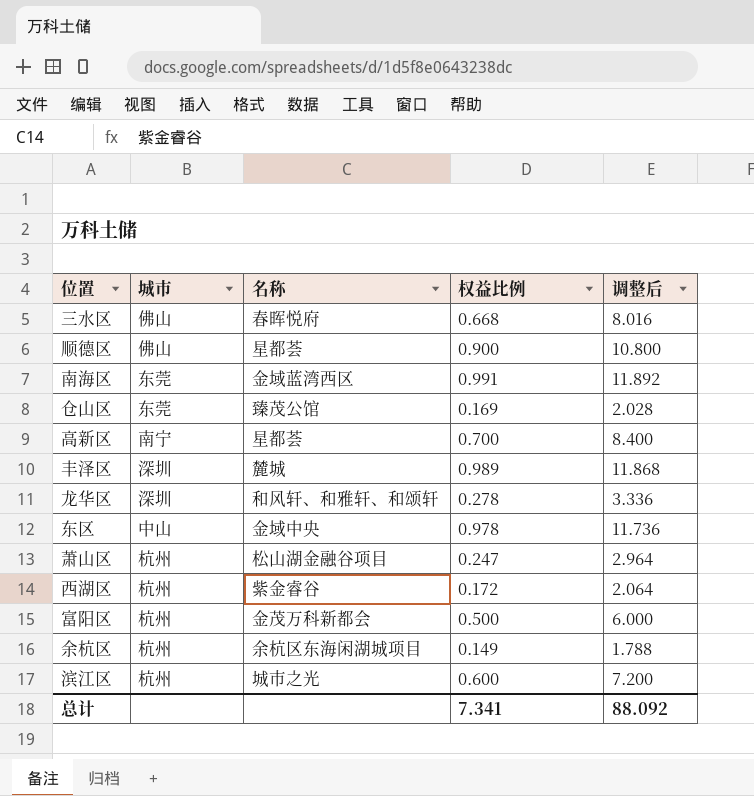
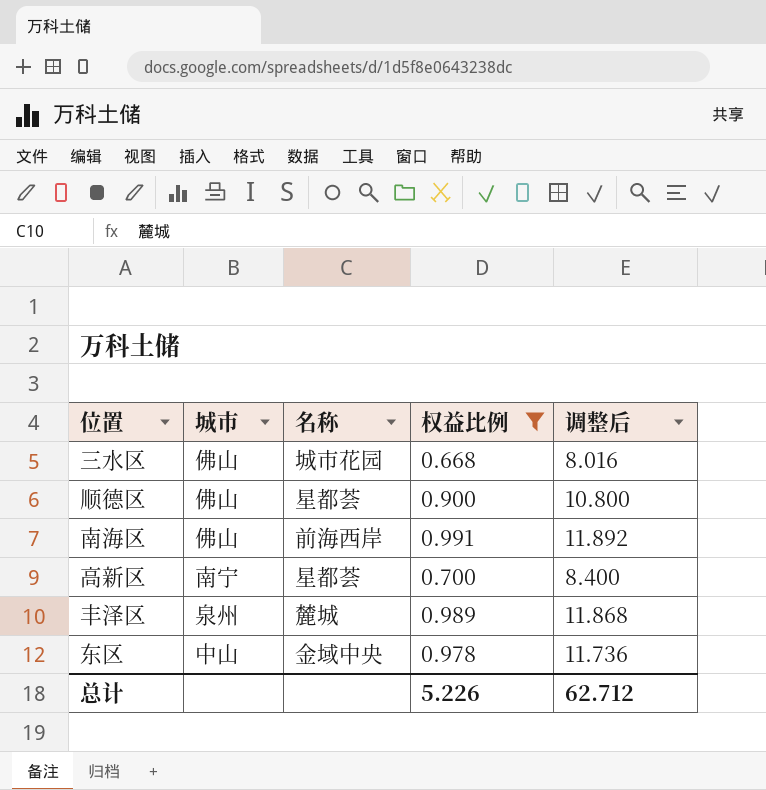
filter: none -> 权益比例 >= 0.668
三水区 | 名称: 春晖悦府 -> 城市花园
南海区 | 城市: 东莞 -> 佛山
南海区 | 名称: 金域蓝湾西区 -> 前海西岸
丰泽区 | 城市: 深圳 -> 泉州
总计 | 权益比例: 7.341 -> 5.226
总计 | 调整后: 88.092 -> 62.712

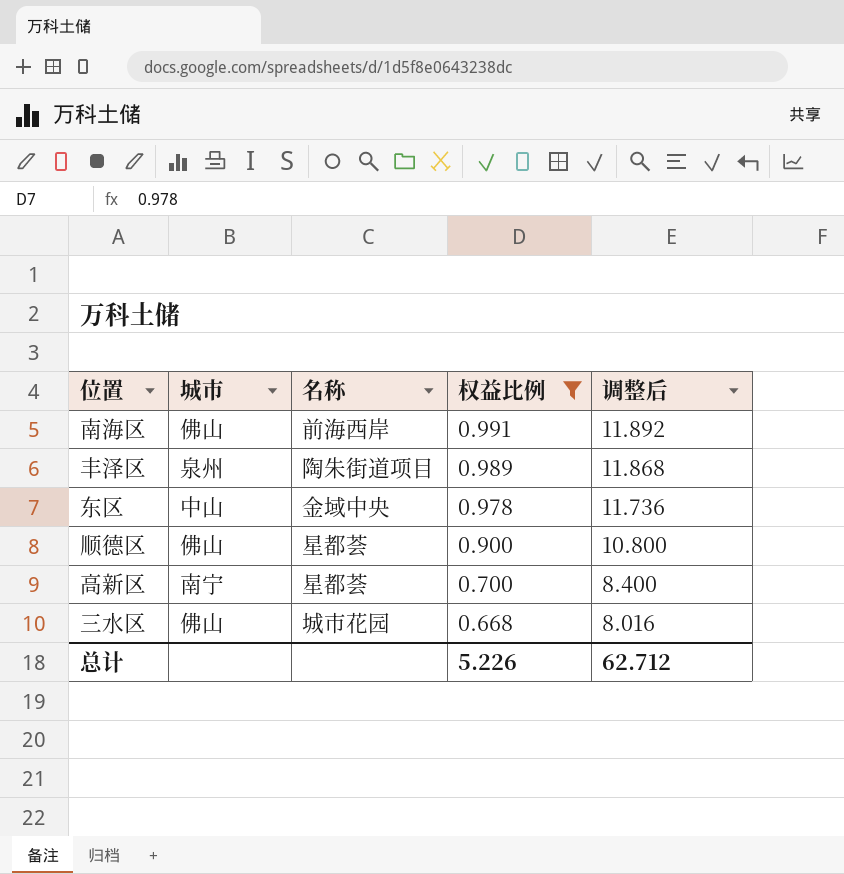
row order: none -> 权益比例 descending
丰泽区 | 名称: 麓城 -> 陶朱街道项目

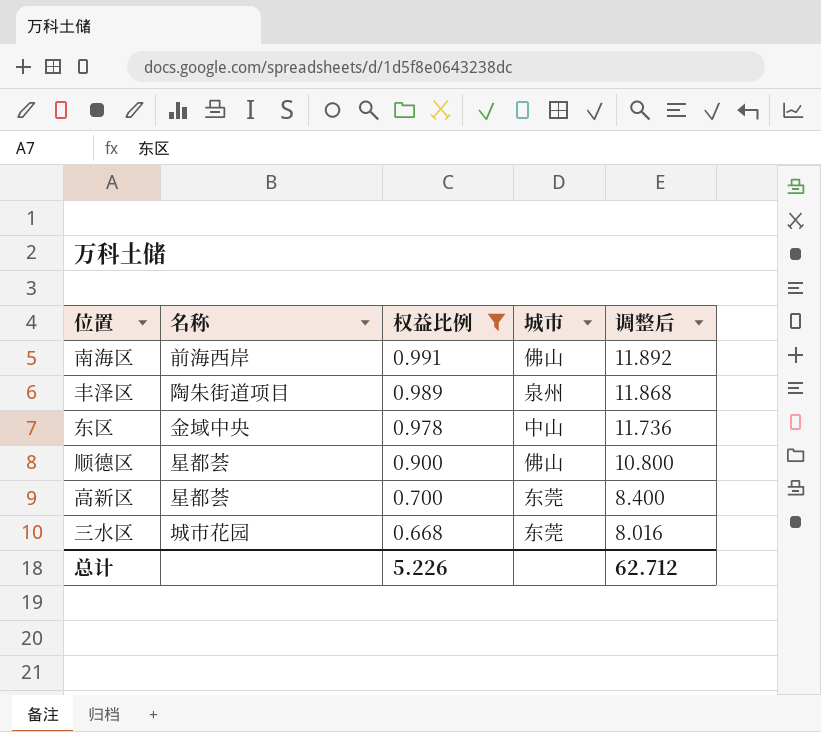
column 城市 | position: 2 -> 4
高新区 | 城市: 南宁 -> 东莞
三水区 | 城市: 佛山 -> 东莞

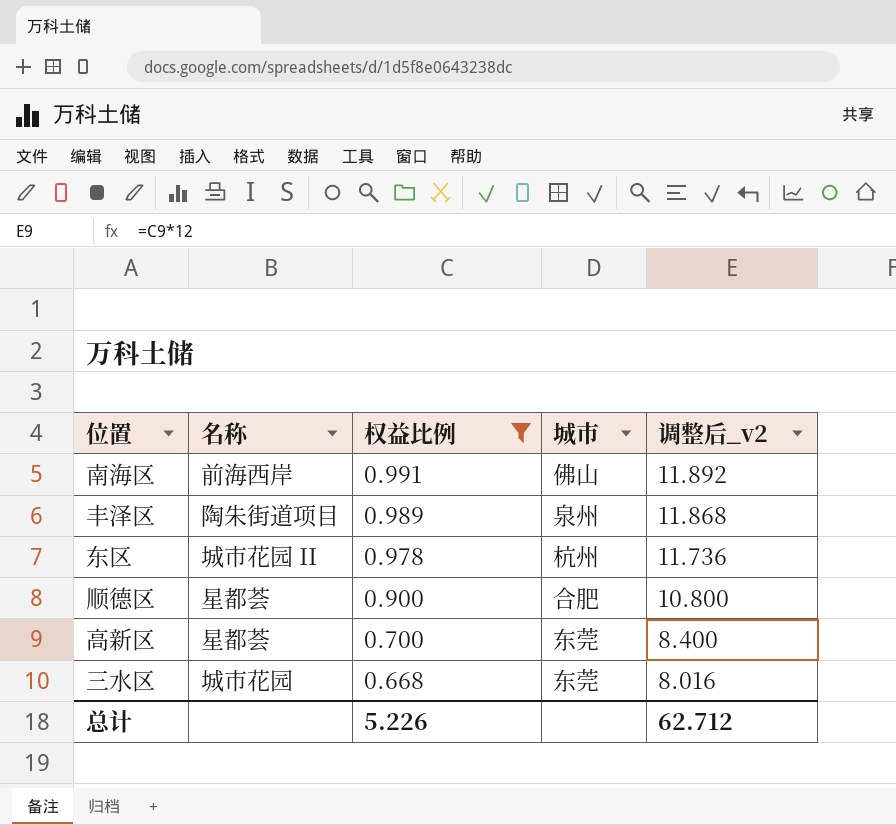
column name: 调整后 -> 调整后_v2
东区 | 名称: 金域中央 -> 城市花园 II
东区 | 城市: 中山 -> 杭州
顺德区 | 城市: 佛山 -> 合肥

